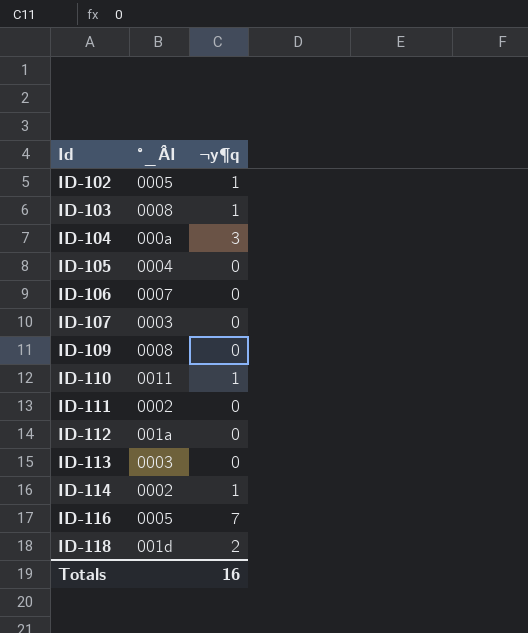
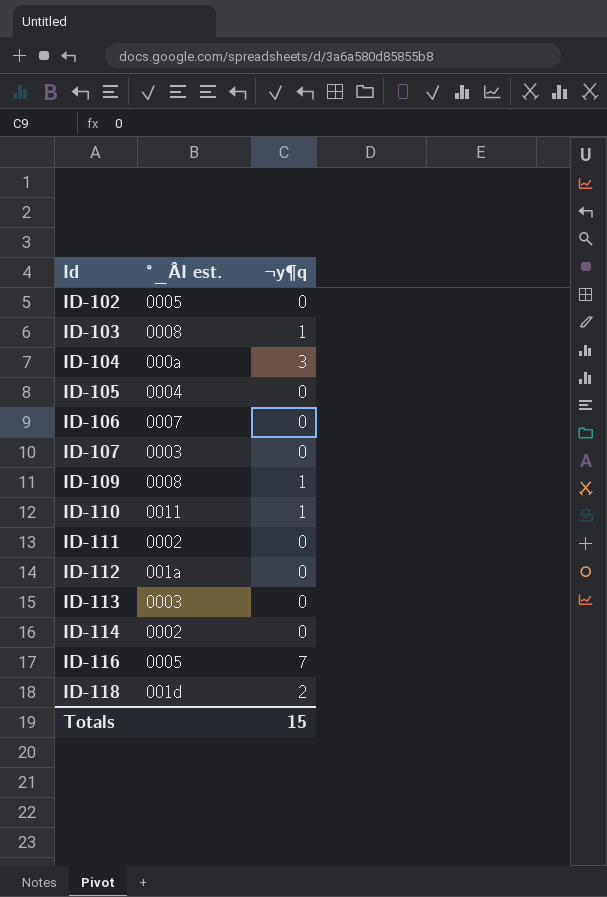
column name: °_ÂI -> °_ÂI est.
ID-102 | ¬y¶q: 1 -> 0
ID-109 | ¬y¶q: 0 -> 1
ID-114 | ¬y¶q: 1 -> 0
Totals | ¬y¶q: 16 -> 15

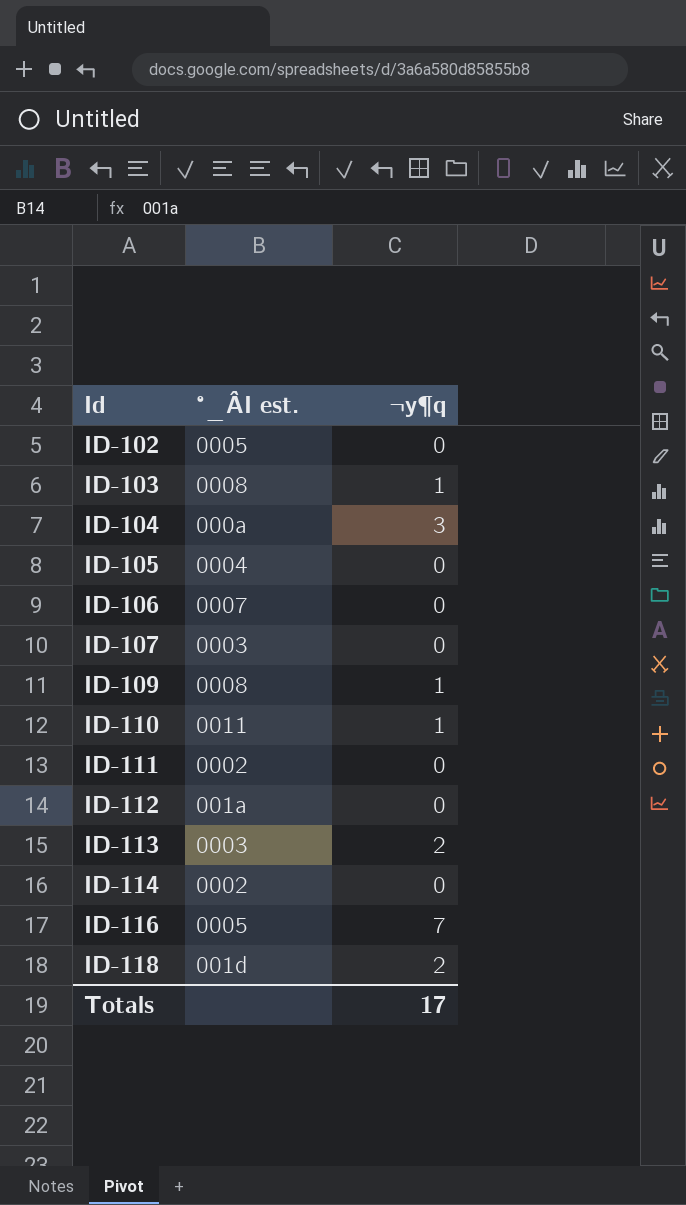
ID-113 | ¬y¶q: 0 -> 2
Totals | ¬y¶q: 15 -> 17

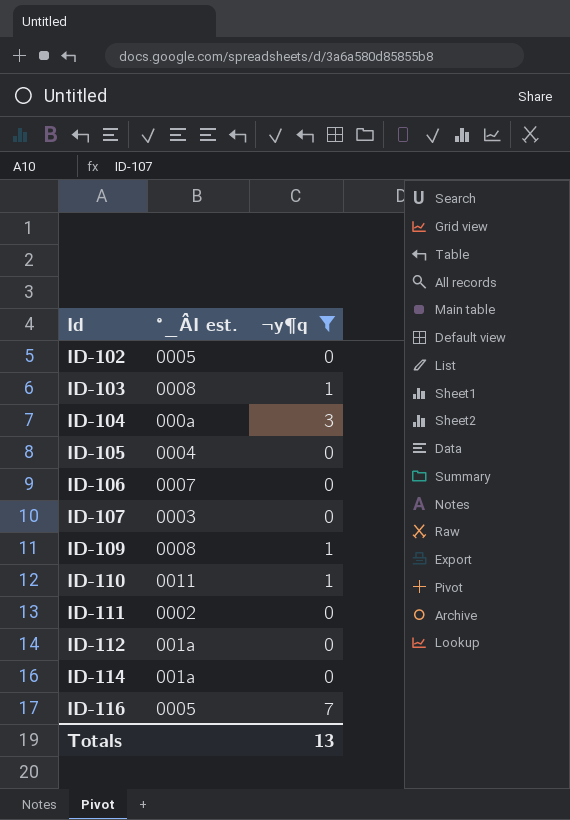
filter: none -> ¬y¶q != 2
ID-114 | °_ÂI est.: 0002 -> 001a
Totals | ¬y¶q: 17 -> 13

